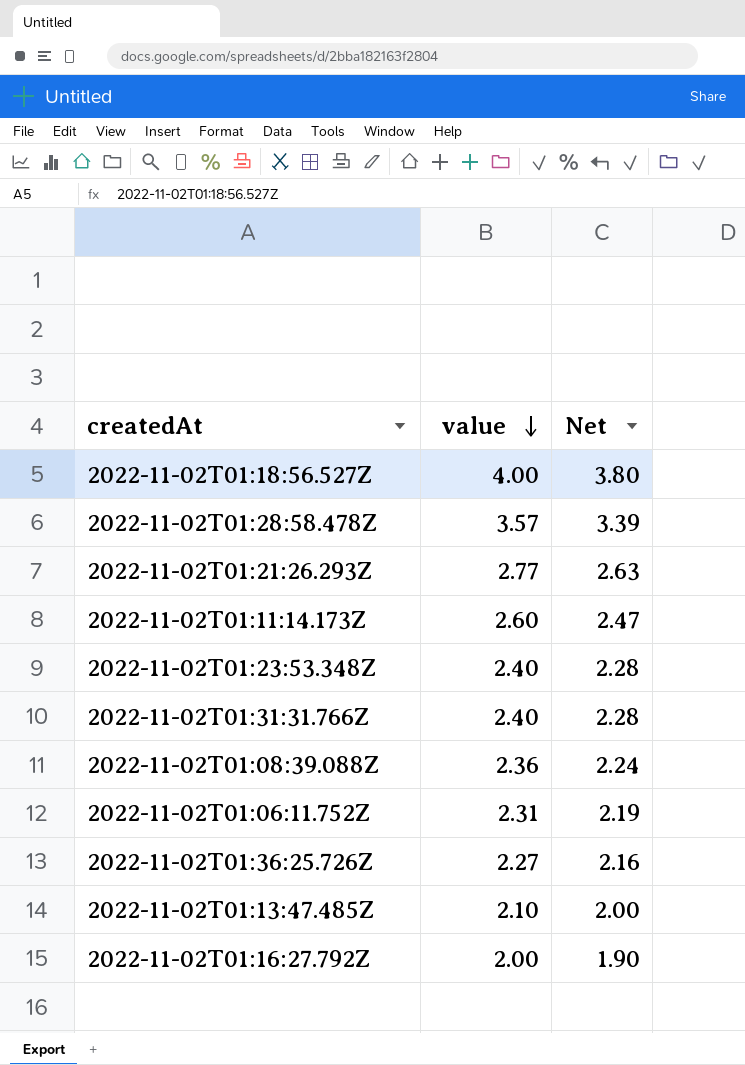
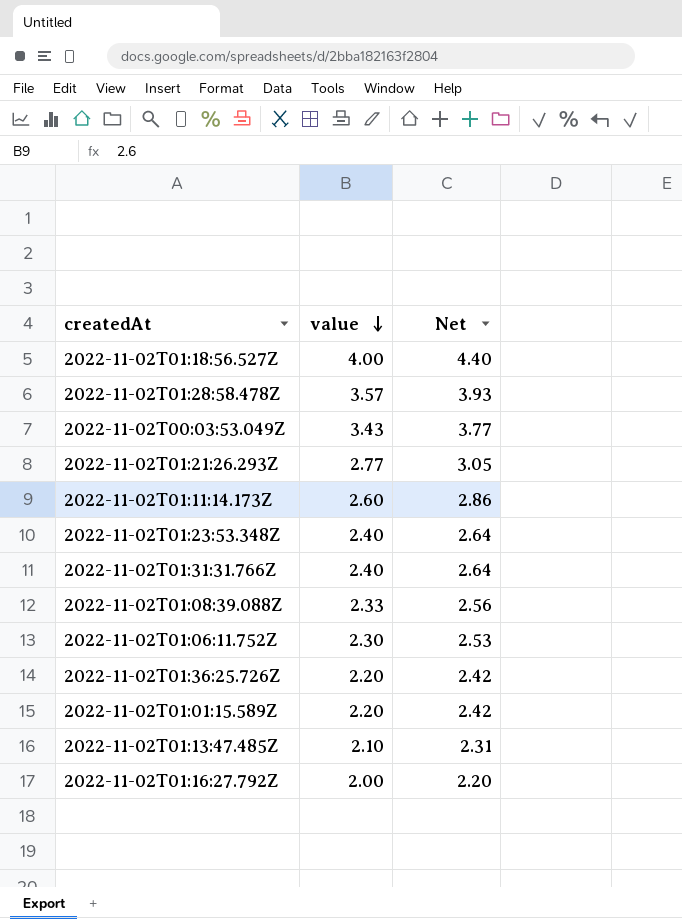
column Net | formula: [value] * 0.95 -> [value] * 1.1
row 2022-11-02T00:03:53.049Z: none -> 3.43 | 3.77
2022-11-02T01:08:39.088Z | value: 2.36 -> 2.33
2022-11-02T01:06:11.752Z | value: 2.31 -> 2.30
2022-11-02T01:36:25.726Z | value: 2.27 -> 2.20
row 2022-11-02T01:01:15.589Z: none -> 2.20 | 2.42

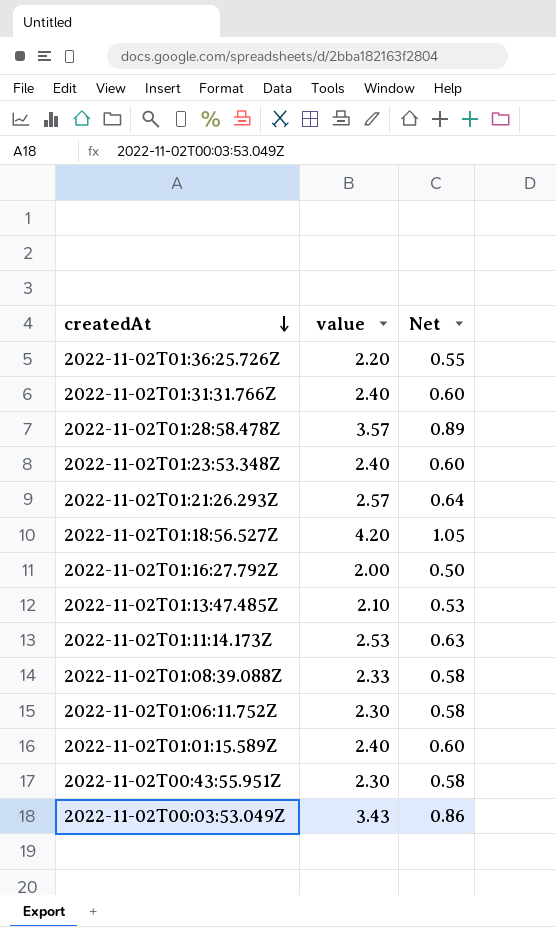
row order: value descending -> createdAt descending
column Net | formula: [value] * 1.1 -> [value] * 0.25
2022-11-02T01:21:26.293Z | value: 2.77 -> 2.57
2022-11-02T01:18:56.527Z | value: 4.00 -> 4.20
2022-11-02T01:11:14.173Z | value: 2.60 -> 2.53
2022-11-02T01:01:15.589Z | value: 2.20 -> 2.40
row 2022-11-02T00:43:55.951Z: none -> 2.30 | 0.58

